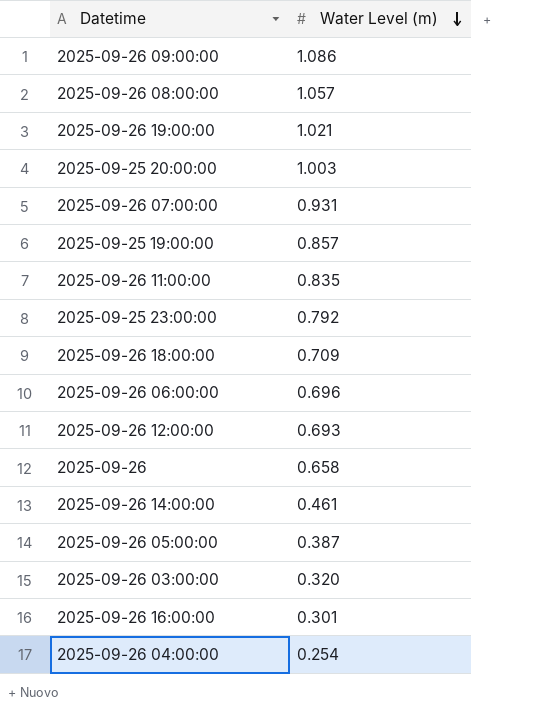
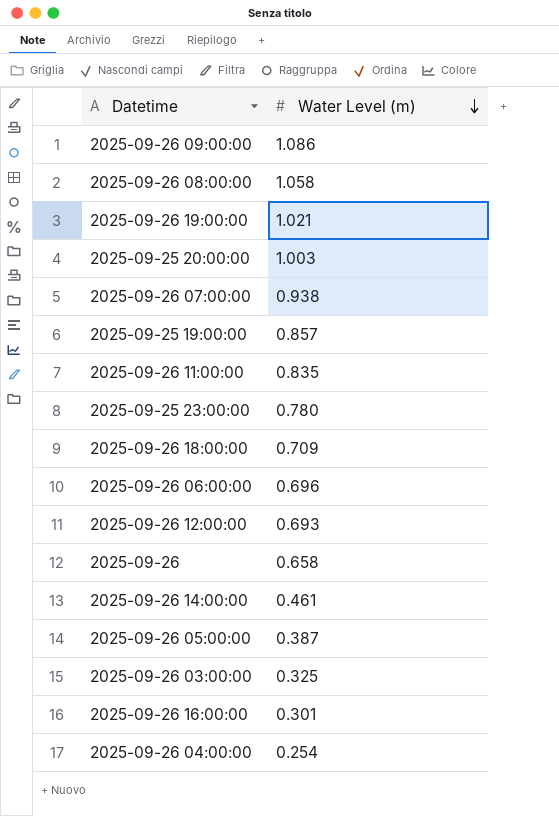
2025-09-26 08:00:00 | Water Level (m): 1.057 -> 1.058
2025-09-26 07:00:00 | Water Level (m): 0.931 -> 0.938
2025-09-25 23:00:00 | Water Level (m): 0.792 -> 0.780
2025-09-26 03:00:00 | Water Level (m): 0.320 -> 0.325

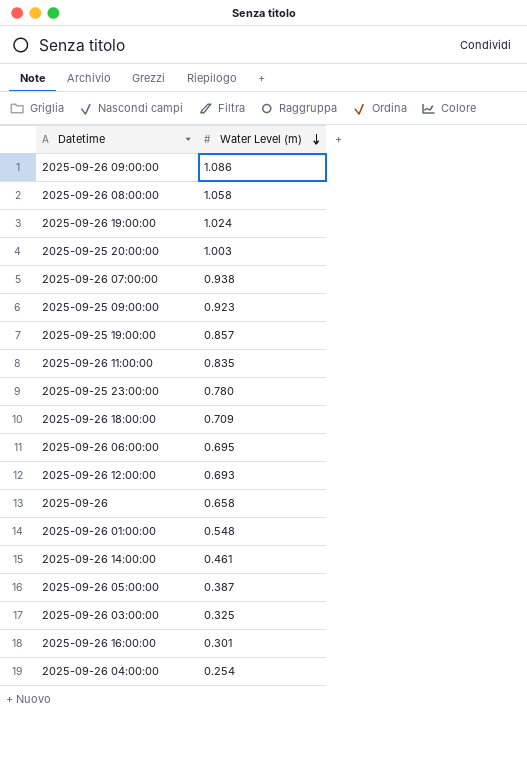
2025-09-26 19:00:00 | Water Level (m): 1.021 -> 1.024
row 2025-09-25 09:00:00: none -> 0.923
2025-09-26 06:00:00 | Water Level (m): 0.696 -> 0.695
row 2025-09-26 01:00:00: none -> 0.548

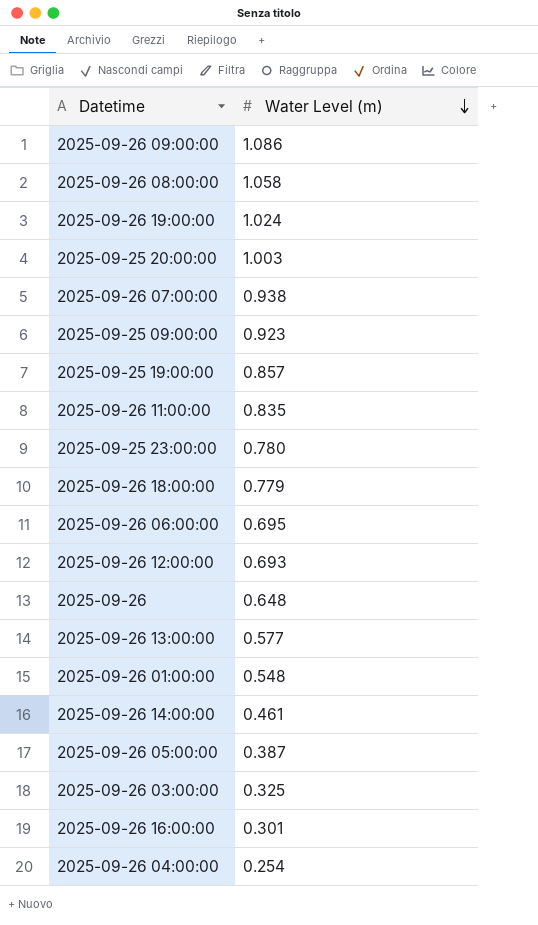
2025-09-26 18:00:00 | Water Level (m): 0.709 -> 0.779
2025-09-26 | Water Level (m): 0.658 -> 0.648
row 2025-09-26 13:00:00: none -> 0.577

